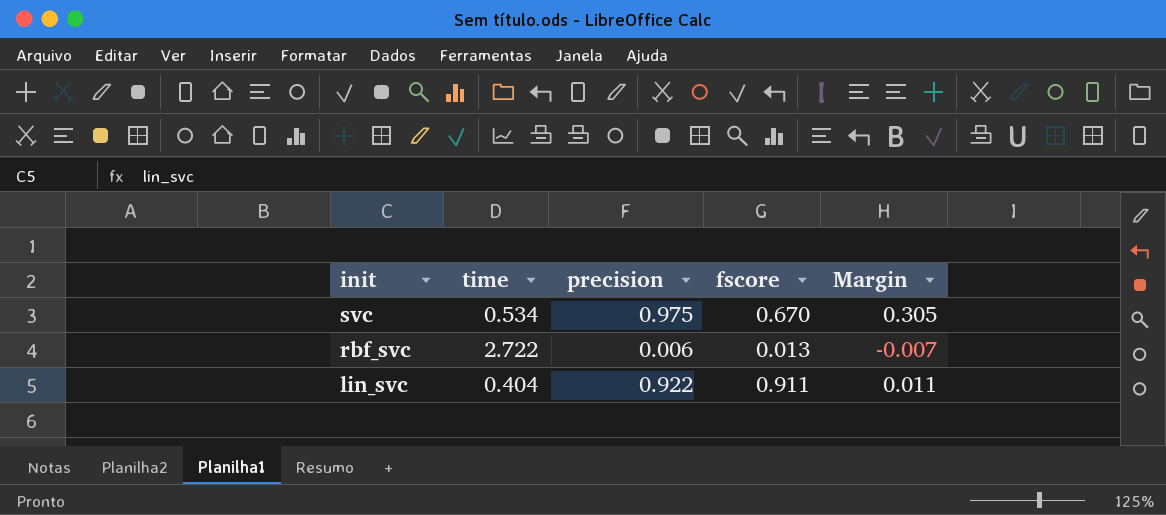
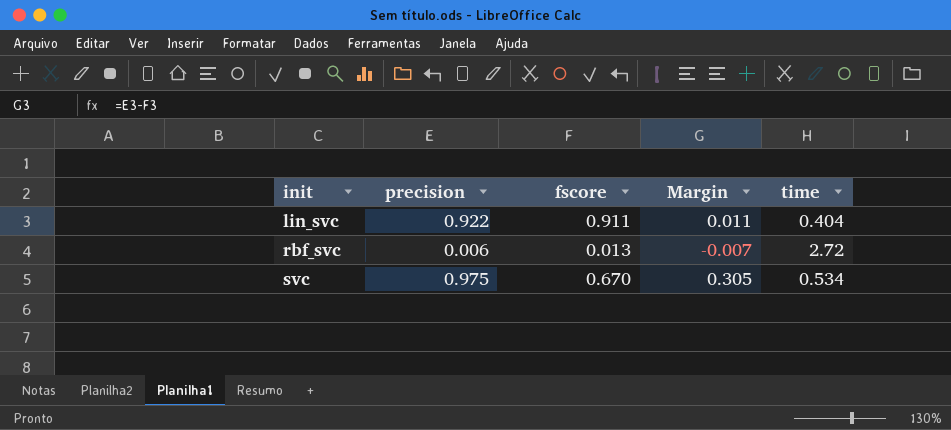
row order: init descending -> init ascending
column time | position: 2 -> 5
rbf_svc | time: 2.722 -> 2.72

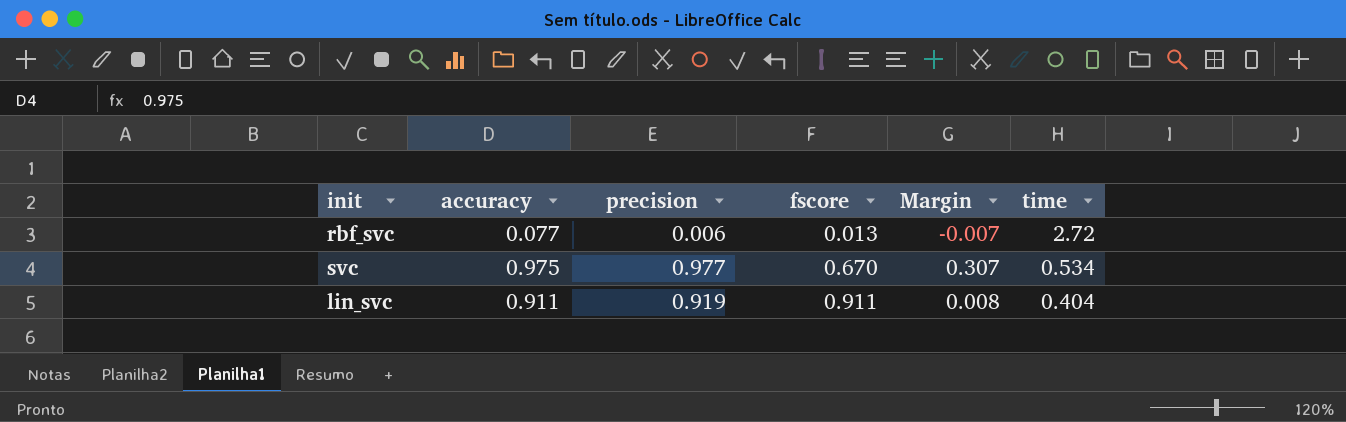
row order: init ascending -> fscore ascending
column accuracy | position: none -> 2
svc | precision: 0.975 -> 0.977
svc | Margin: 0.305 -> 0.307
lin_svc | precision: 0.922 -> 0.919
lin_svc | Margin: 0.011 -> 0.008

